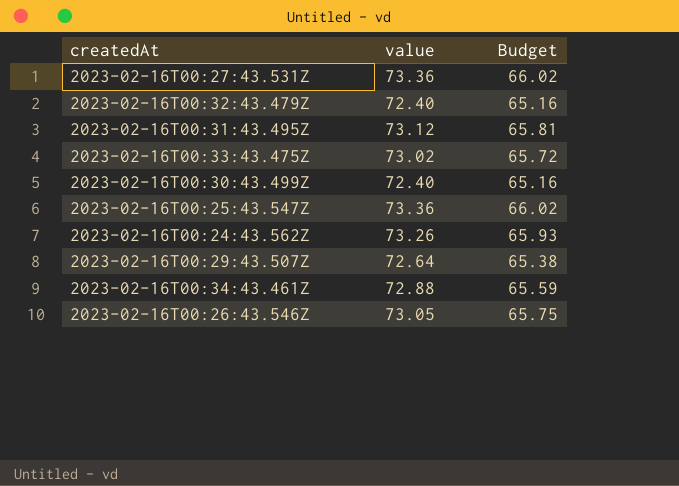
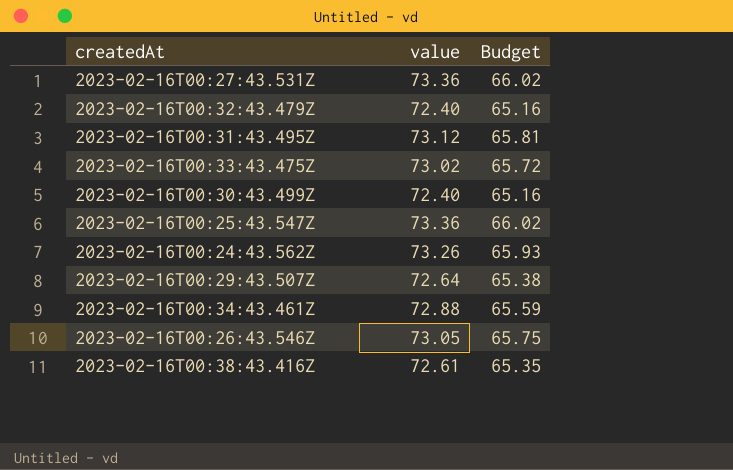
row 2023-02-16T00:38:43.416Z: none -> 72.61 | 65.35

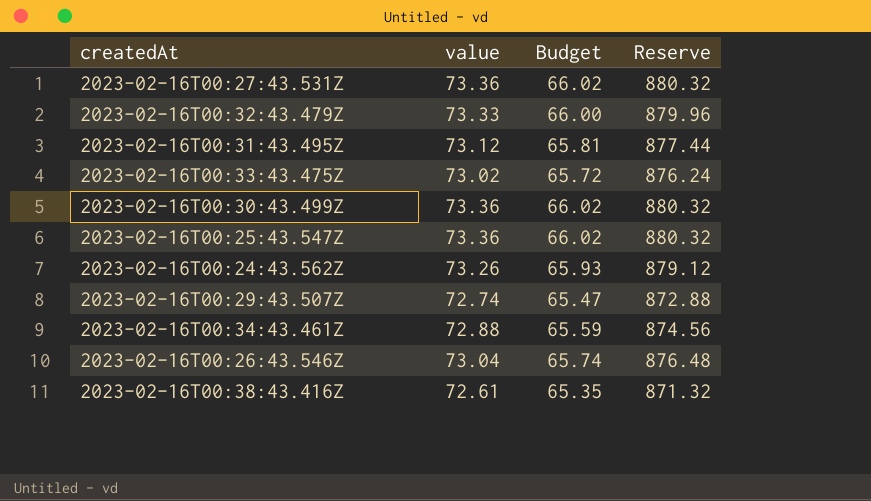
column Reserve | formula: none -> [value] * 12
2023-02-16T00:32:43.479Z | value: 72.40 -> 73.33
2023-02-16T00:32:43.479Z | Budget: 65.16 -> 66.00
2023-02-16T00:30:43.499Z | value: 72.40 -> 73.36
2023-02-16T00:30:43.499Z | Budget: 65.16 -> 66.02
2023-02-16T00:29:43.507Z | value: 72.64 -> 72.74
2023-02-16T00:29:43.507Z | Budget: 65.38 -> 65.47
2023-02-16T00:26:43.546Z | value: 73.05 -> 73.04
2023-02-16T00:26:43.546Z | Budget: 65.75 -> 65.74

